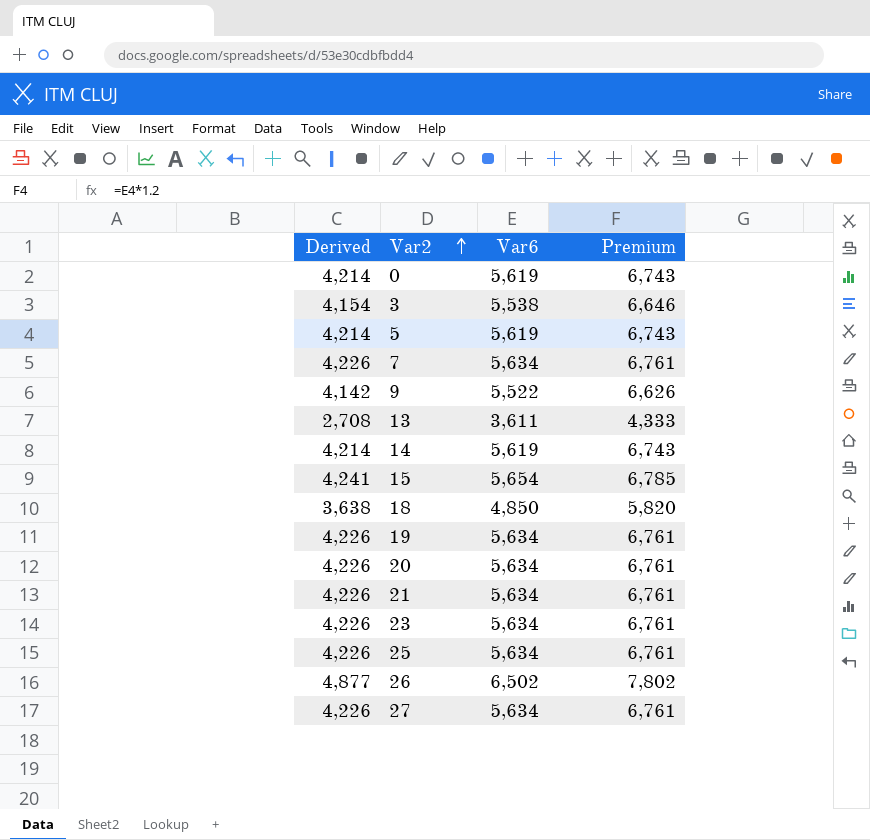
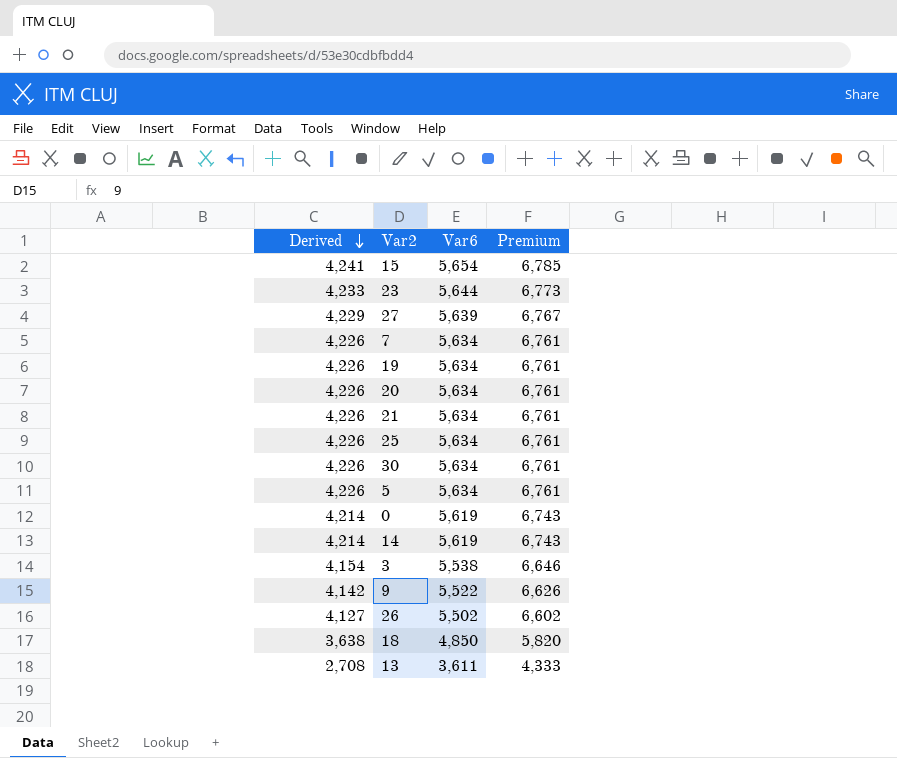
row order: Var2 ascending -> Derived descending
23 | Derived: 4,226 -> 4,233
23 | Var6: 5,634 -> 5,644
23 | Premium: 6,761 -> 6,773
27 | Derived: 4,226 -> 4,229
27 | Var6: 5,634 -> 5,639
27 | Premium: 6,761 -> 6,767
row 30: none -> 4,226 | 5,634 | 6,761
5 | Derived: 4,214 -> 4,226
5 | Var6: 5,619 -> 5,634
5 | Premium: 6,743 -> 6,761
26 | Derived: 4,877 -> 4,127
26 | Var6: 6,502 -> 5,502
26 | Premium: 7,802 -> 6,602

